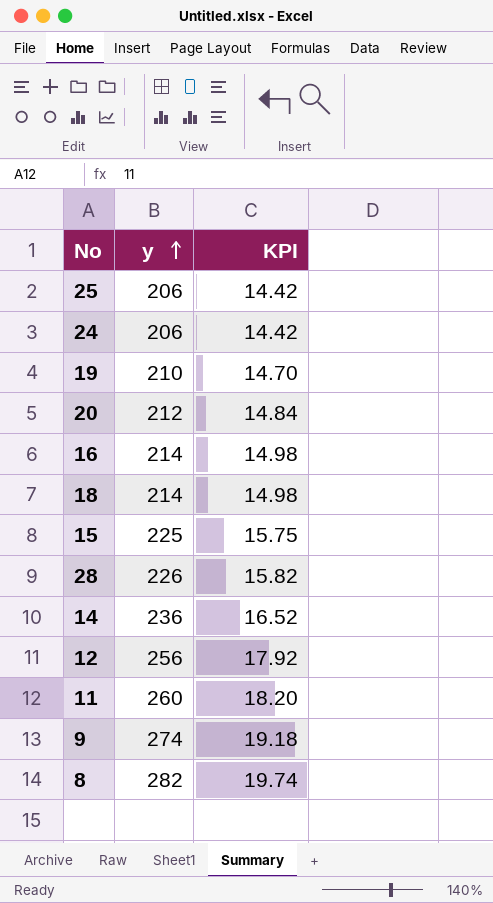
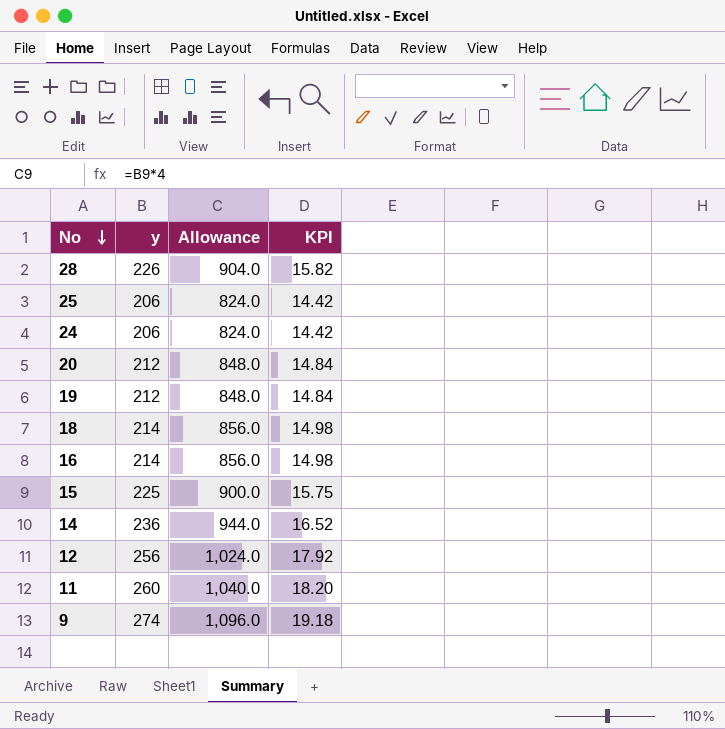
row order: y ascending -> No descending
column Allowance | formula: none -> [y] * 4
row 8: 282 | 19.74 -> none
19 | y: 210 -> 212
19 | KPI: 14.70 -> 14.84

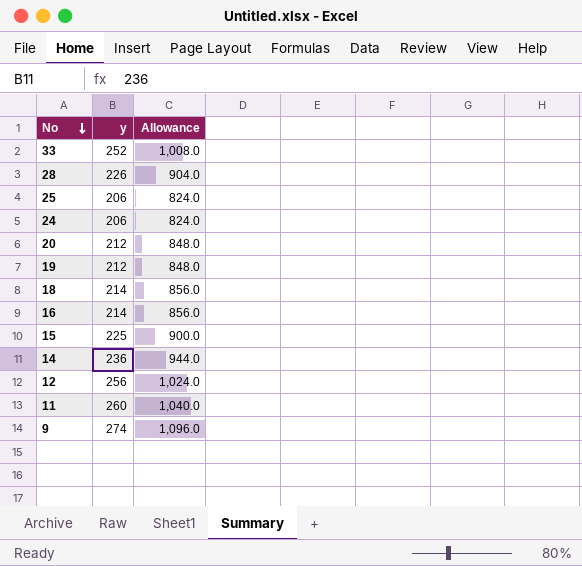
column KPI | formula: [y] * 0.07 -> none
row 33: none -> 252 | 1,008.0

